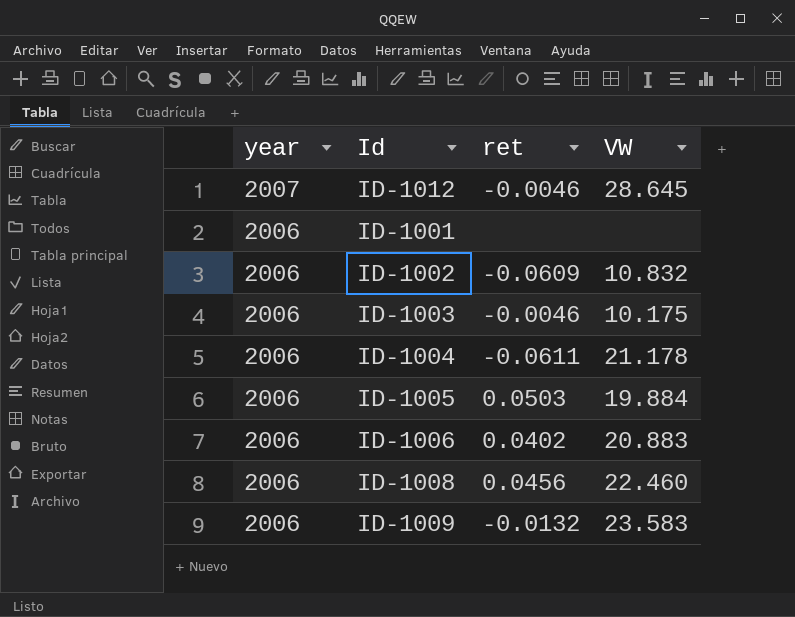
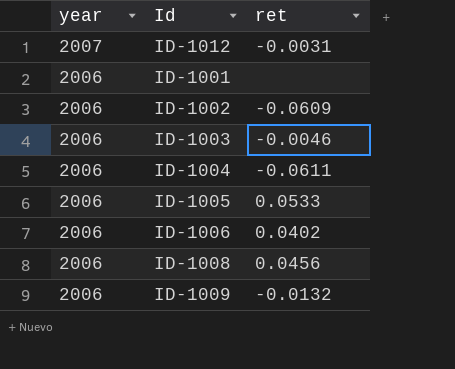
column VW | position: 4 -> none
ID-1012 | ret: -0.0046 -> -0.0031
ID-1005 | ret: 0.0503 -> 0.0533

